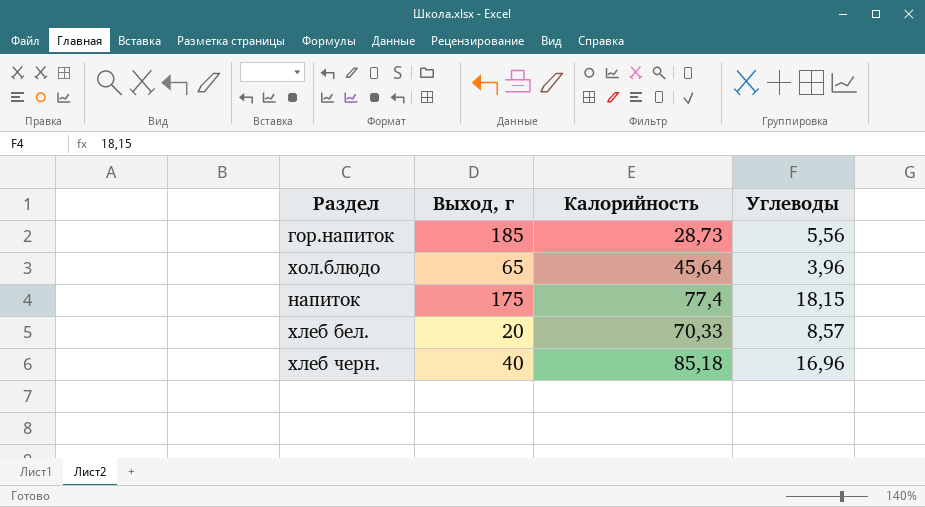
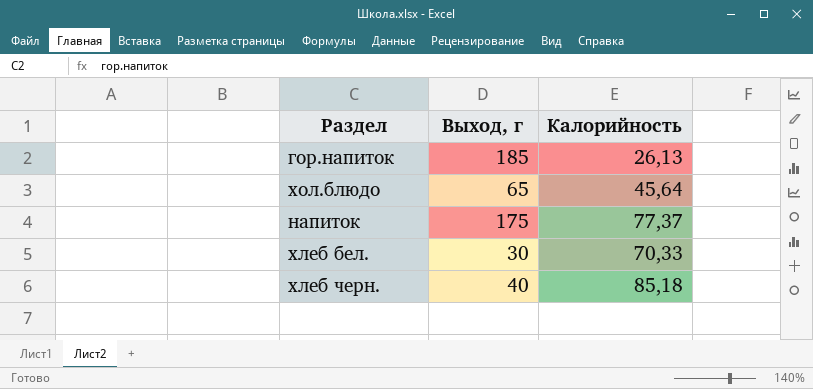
column Углеводы | position: 4 -> none
гор.напиток | Калорийность: 28,73 -> 26,13
напиток | Калорийность: 77,4 -> 77,37
хлеб бел. | Выход, г: 20 -> 30

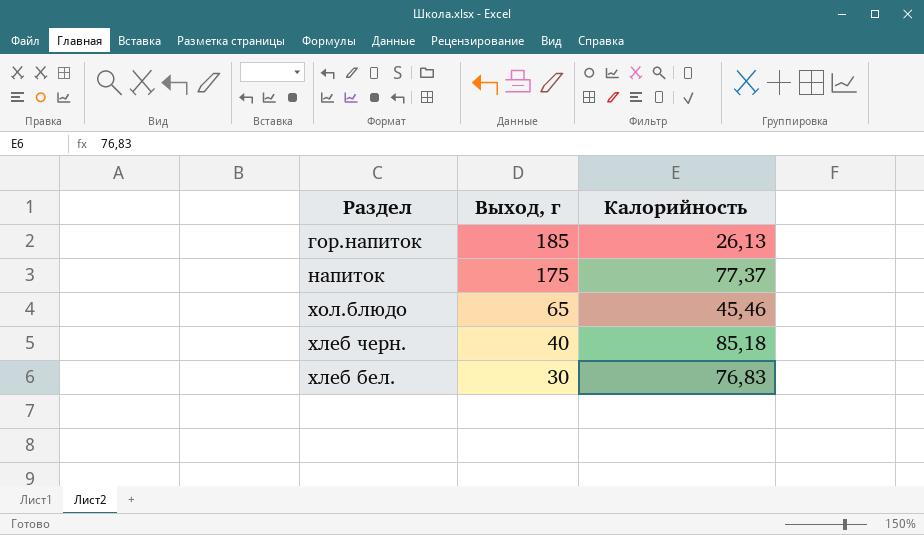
row order: none -> Выход, г descending
хол.блюдо | Калорийность: 45,64 -> 45,46
хлеб бел. | Калорийность: 70,33 -> 76,83

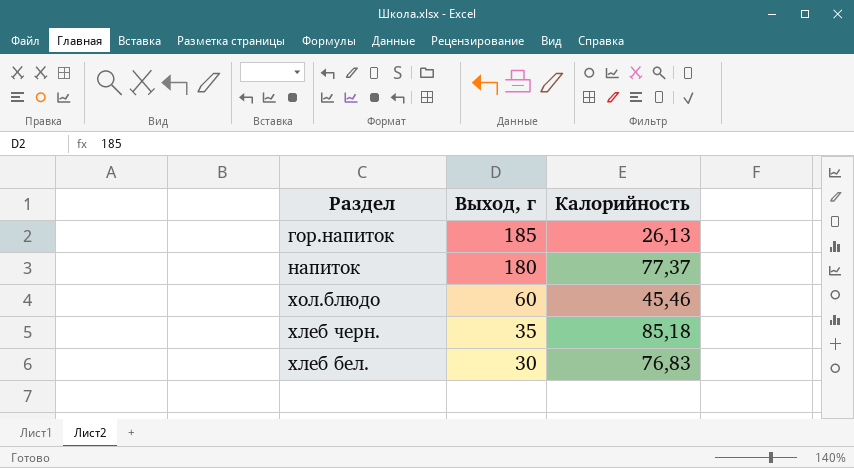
напиток | Выход, г: 175 -> 180
хол.блюдо | Выход, г: 65 -> 60
хлеб черн. | Выход, г: 40 -> 35

